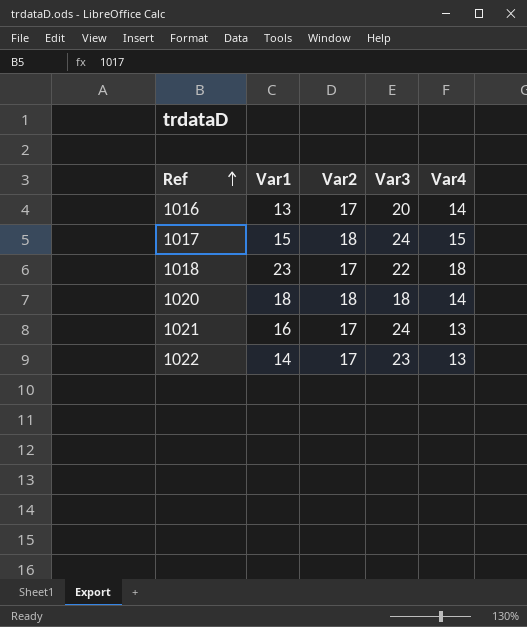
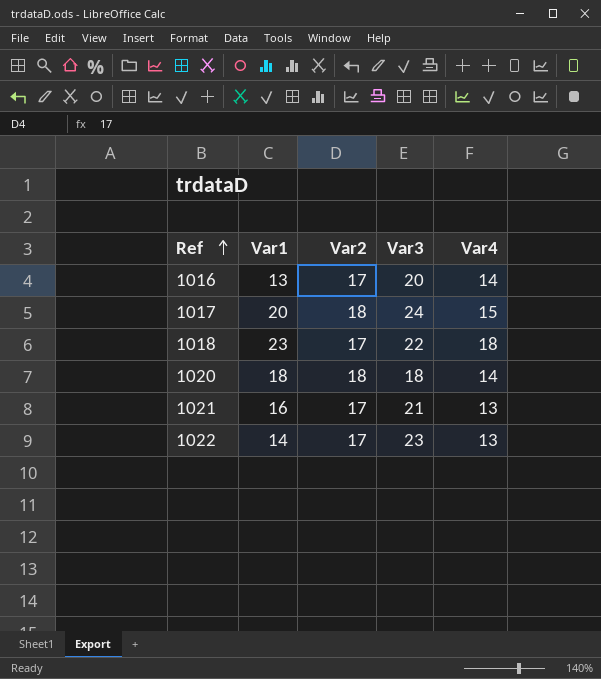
1017 | Var1: 15 -> 20
1021 | Var3: 24 -> 21

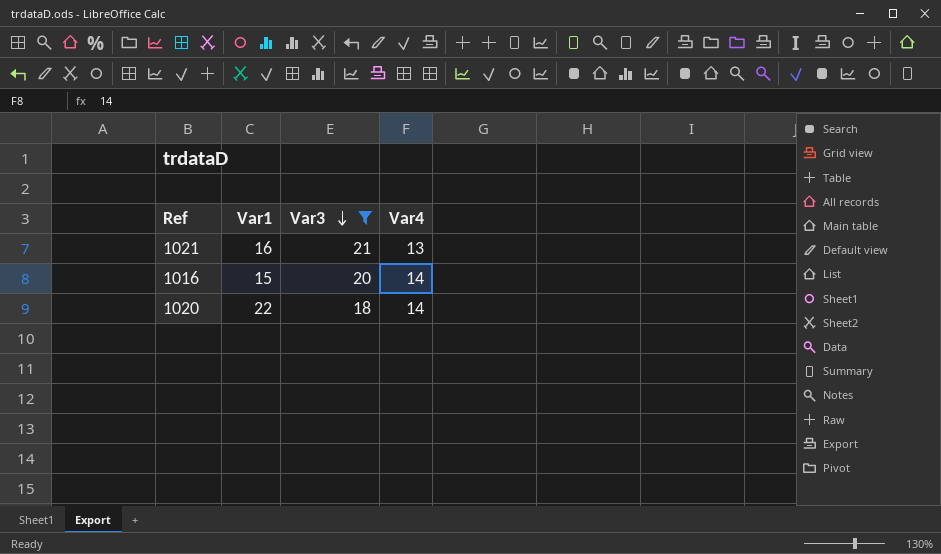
filter: none -> Var3 <= 21
row order: Ref ascending -> Var3 descending
column Var2 | position: 3 -> none
1016 | Var1: 13 -> 15
1020 | Var1: 18 -> 22

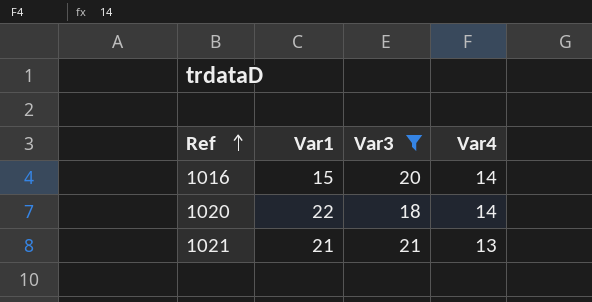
row order: Var3 descending -> Ref ascending
1021 | Var1: 16 -> 21

